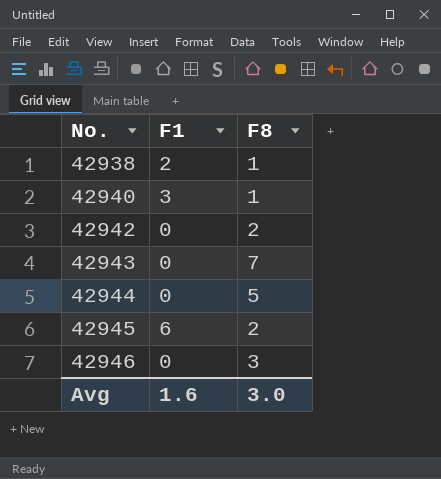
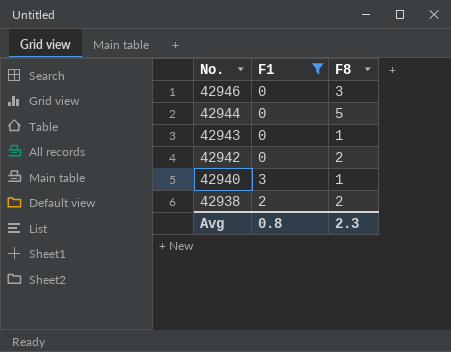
filter: none -> F1 != 6
row order: No. ascending -> No. descending
42943 | F8: 7 -> 1
42938 | F8: 1 -> 2
Avg | F1: 1.6 -> 0.8
Avg | F8: 3.0 -> 2.3

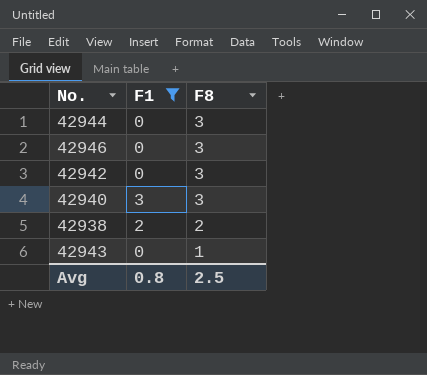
row order: No. descending -> F8 descending
42944 | F8: 5 -> 3
42942 | F8: 2 -> 3
42940 | F8: 1 -> 3
Avg | F8: 2.3 -> 2.5

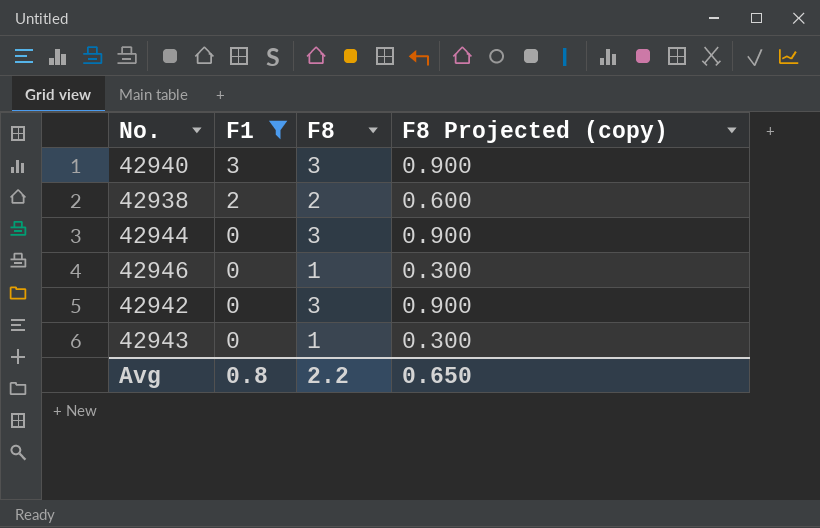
row order: F8 descending -> F1 descending
column F8 Projected (copy) | formula: none -> [F8] * 0.3
42946 | F8: 3 -> 1
Avg | F8: 2.5 -> 2.2

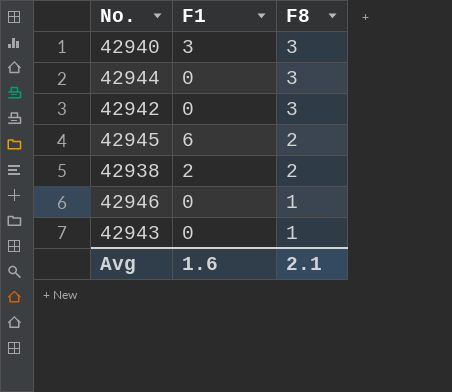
filter: F1 != 6 -> none
row order: F1 descending -> F8 descending
column F8 Projected (copy) | formula: [F8] * 0.3 -> none
Avg | F1: 0.8 -> 1.6
Avg | F8: 2.2 -> 2.1

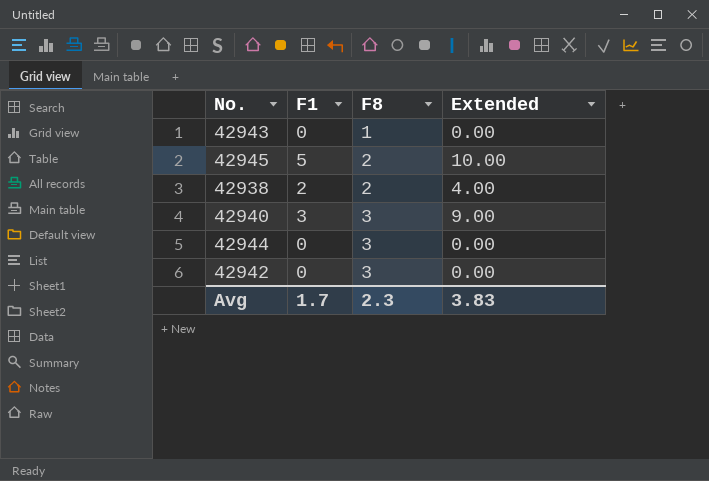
row order: F8 descending -> F8 ascending
column Extended | formula: none -> [F1] * [F8]
row 42946: 0 | 1 -> none
42945 | F1: 6 -> 5
Avg | F1: 1.6 -> 1.7
Avg | F8: 2.1 -> 2.3

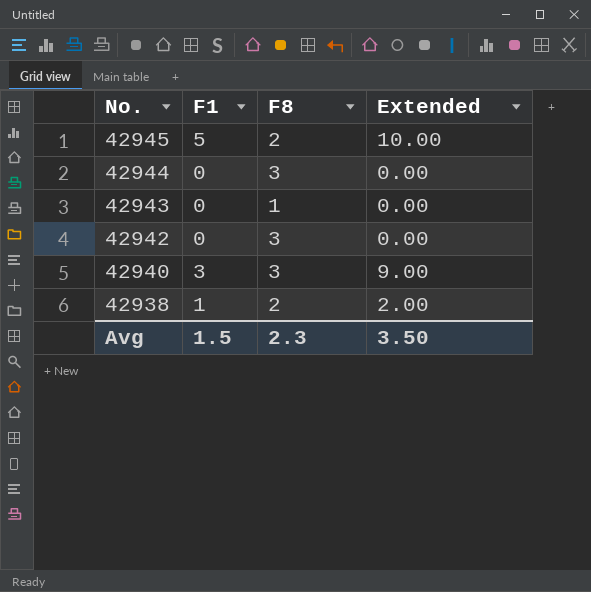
row order: F8 ascending -> No. descending
42938 | F1: 2 -> 1
42938 | Extended: 4.00 -> 2.00
Avg | F1: 1.7 -> 1.5
Avg | Extended: 3.83 -> 3.50

